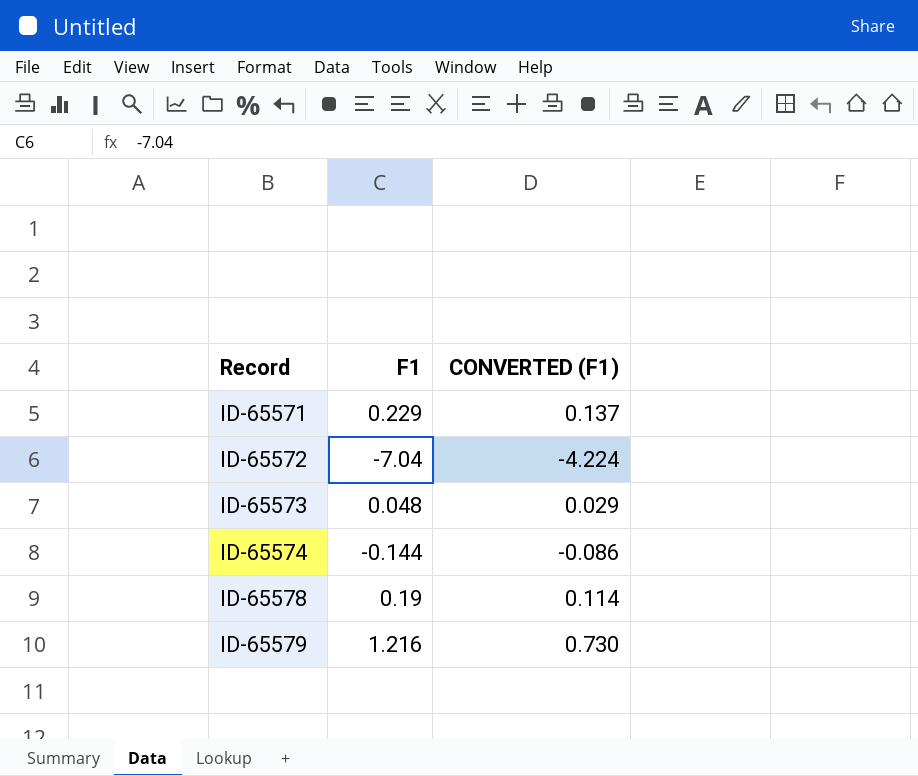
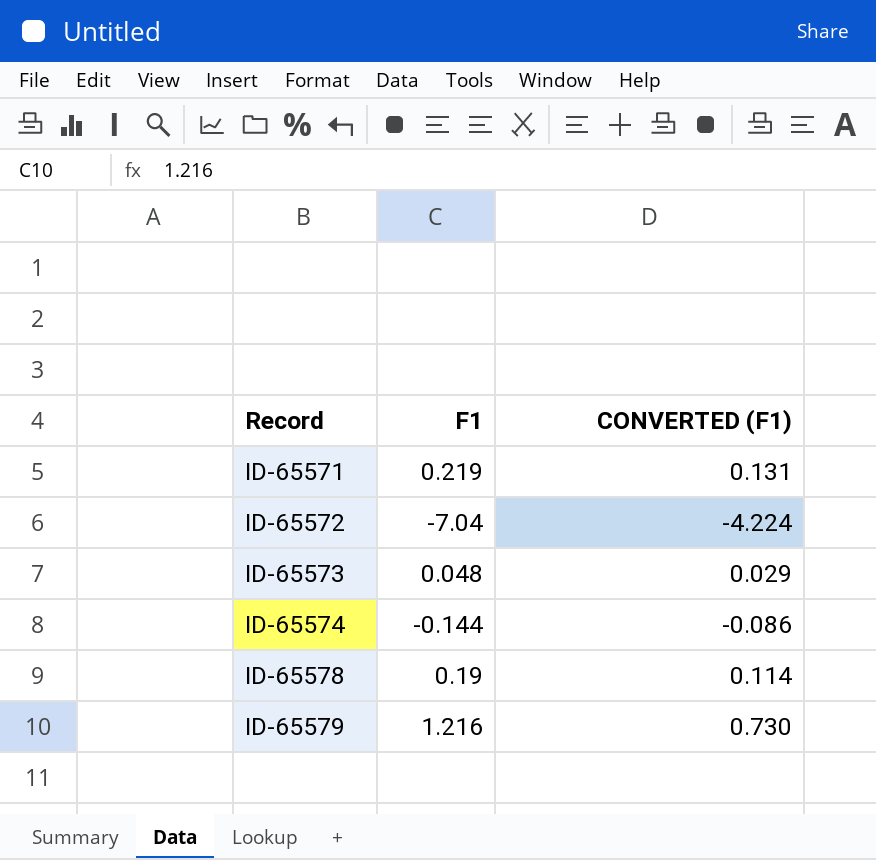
ID-65571 | F1: 0.229 -> 0.219
ID-65571 | CONVERTED (F1): 0.137 -> 0.131

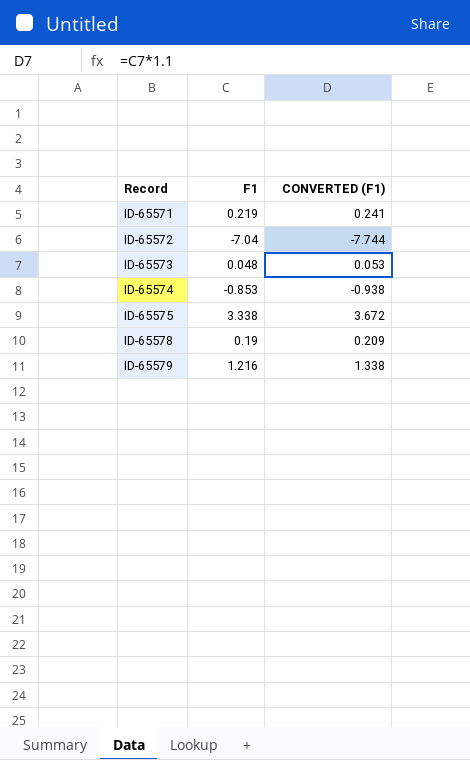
column CONVERTED (F1) | formula: [F1] * 0.6 -> [F1] * 1.1
ID-65574 | F1: -0.144 -> -0.853
row ID-65575: none -> 3.338 | 3.672

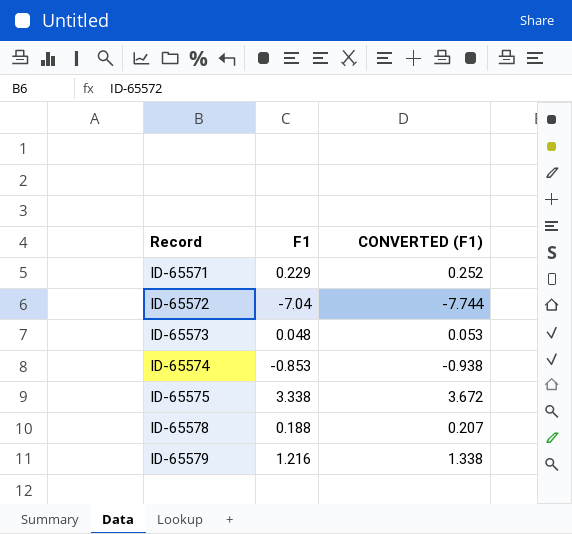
ID-65571 | F1: 0.219 -> 0.229
ID-65571 | CONVERTED (F1): 0.241 -> 0.252
ID-65578 | F1: 0.19 -> 0.188
ID-65578 | CONVERTED (F1): 0.209 -> 0.207

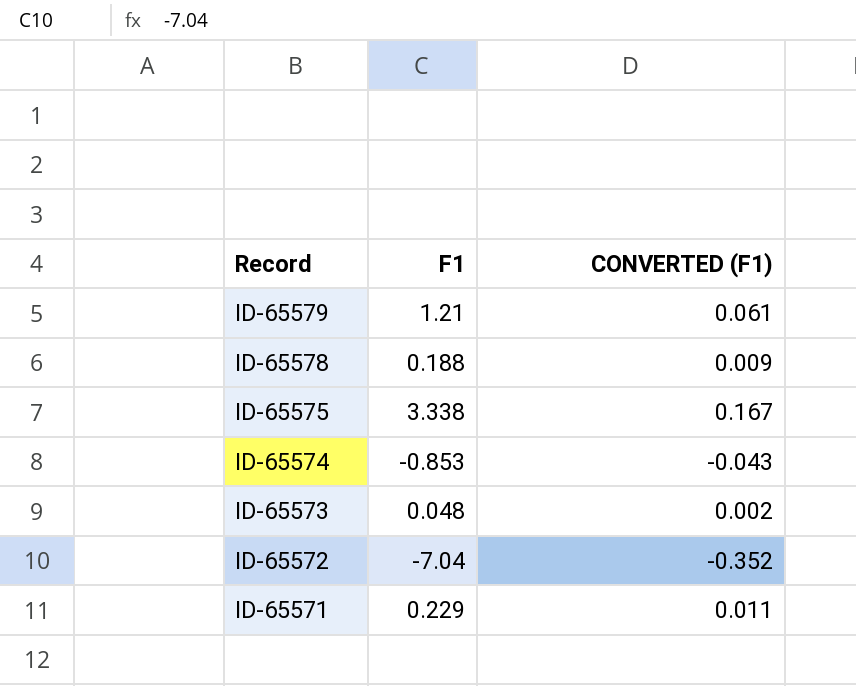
row order: Record ascending -> Record descending
column CONVERTED (F1) | formula: [F1] * 1.1 -> [F1] * 0.05
ID-65579 | F1: 1.216 -> 1.21

